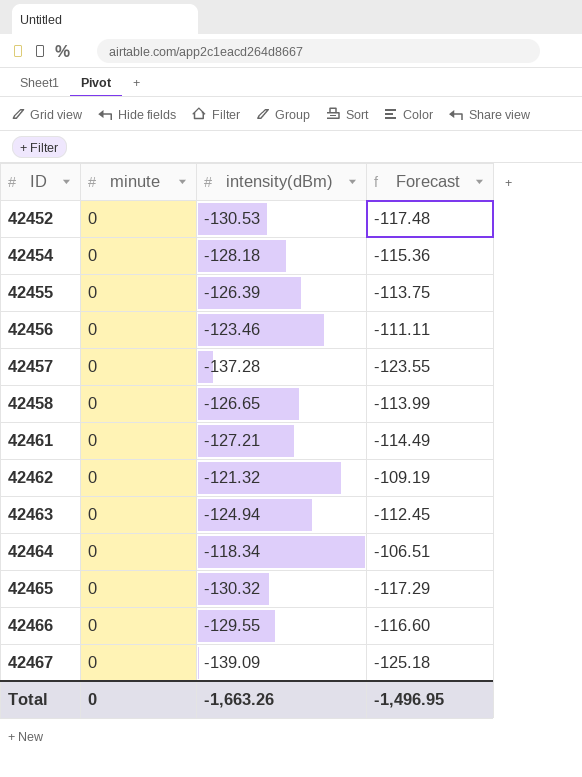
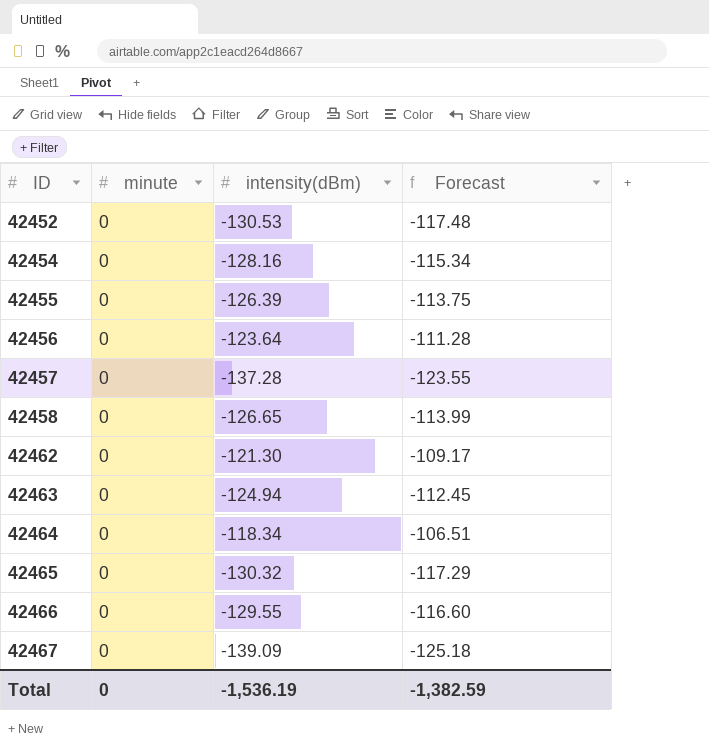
row 42461: 0 | -127.21 | -114.49 -> none
42454 | intensity(dBm): -128.18 -> -128.16
42454 | Forecast: -115.36 -> -115.34
42456 | intensity(dBm): -123.46 -> -123.64
42456 | Forecast: -111.11 -> -111.28
42462 | intensity(dBm): -121.32 -> -121.30
42462 | Forecast: -109.19 -> -109.17
Total | intensity(dBm): -1,663.26 -> -1,536.19
Total | Forecast: -1,496.95 -> -1,382.59

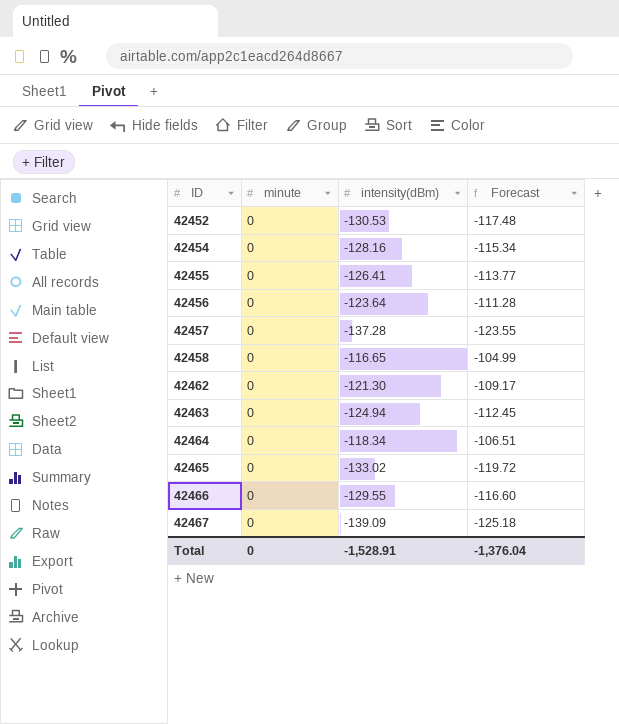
42455 | intensity(dBm): -126.39 -> -126.41
42455 | Forecast: -113.75 -> -113.77
42458 | intensity(dBm): -126.65 -> -116.65
42458 | Forecast: -113.99 -> -104.99
42465 | intensity(dBm): -130.32 -> -133.02
42465 | Forecast: -117.29 -> -119.72
Total | intensity(dBm): -1,536.19 -> -1,528.91
Total | Forecast: -1,382.59 -> -1,376.04

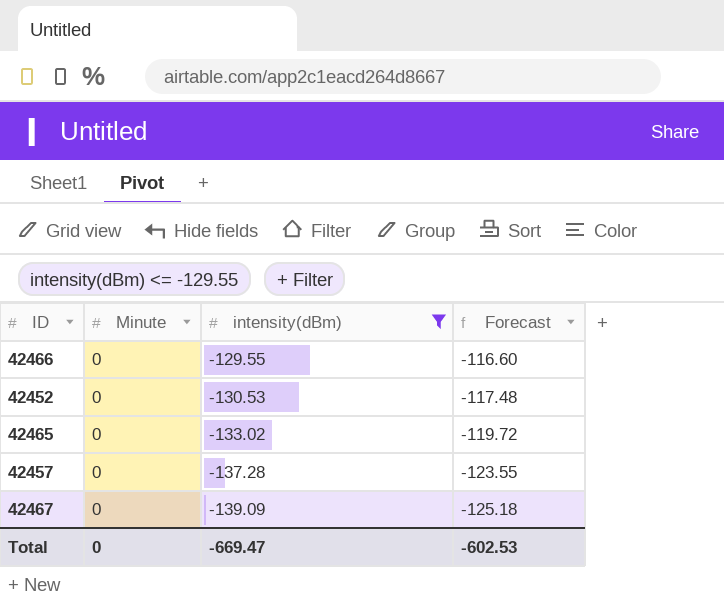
filter: none -> intensity(dBm) <= -129.55
row order: ID ascending -> intensity(dBm) descending
column name: minute -> Minute
Total | intensity(dBm): -1,528.91 -> -669.47
Total | Forecast: -1,376.04 -> -602.53

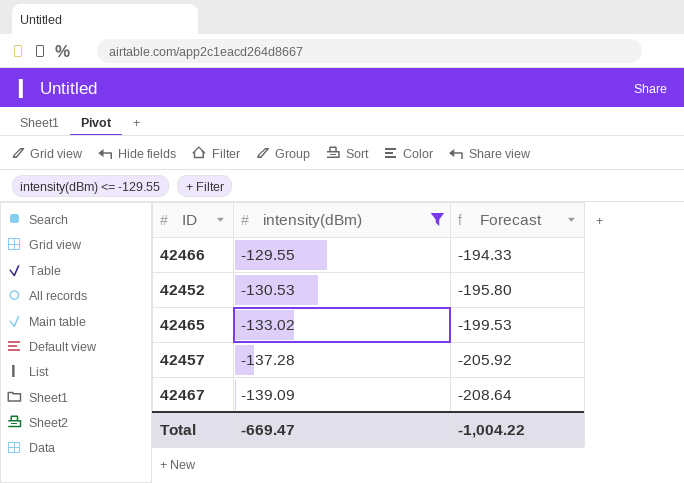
column Minute | position: 2 -> none
column Forecast | formula: [intensity(dBm)] * 0.9 -> [intensity(dBm)] * 1.5
Total | Forecast: -602.53 -> -1,004.22

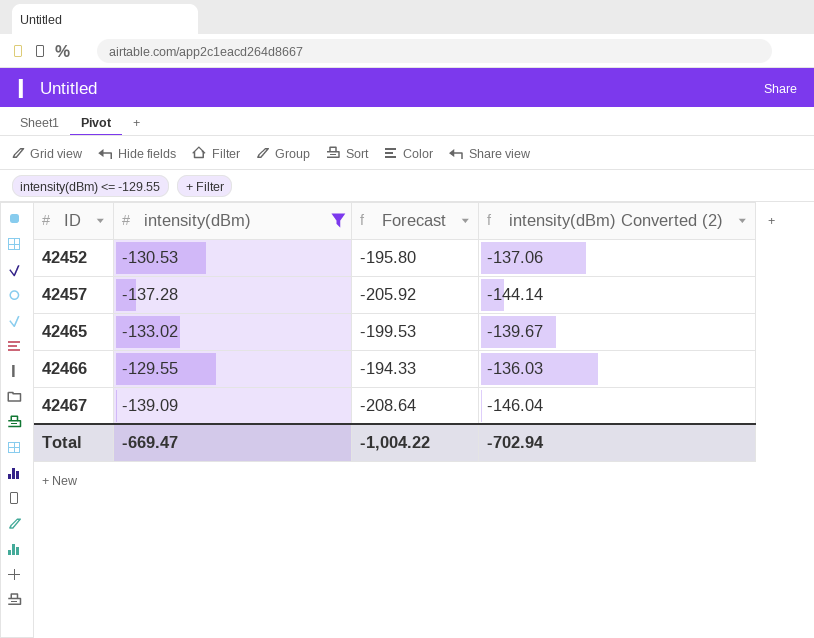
row order: intensity(dBm) descending -> ID ascending
column intensity(dBm) Converted (2) | formula: none -> [intensity(dBm)] * 1.05

